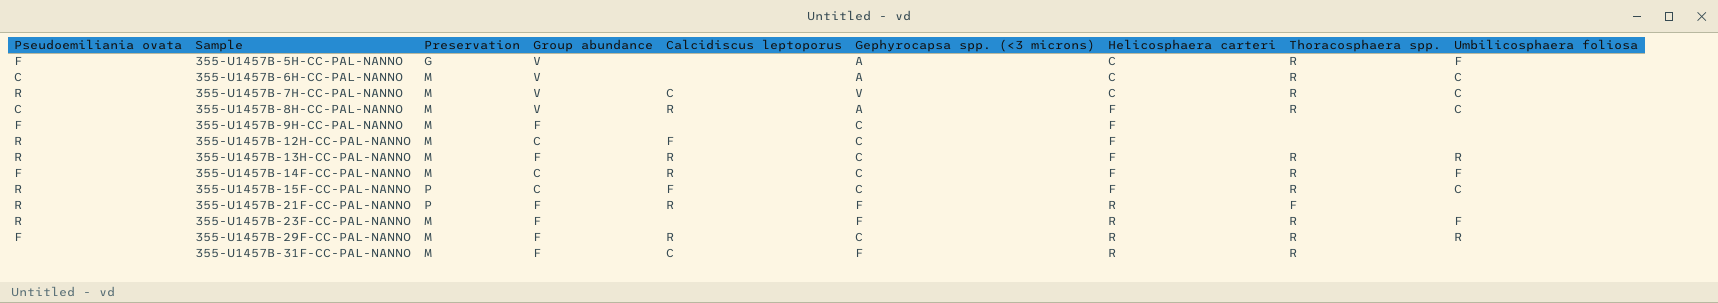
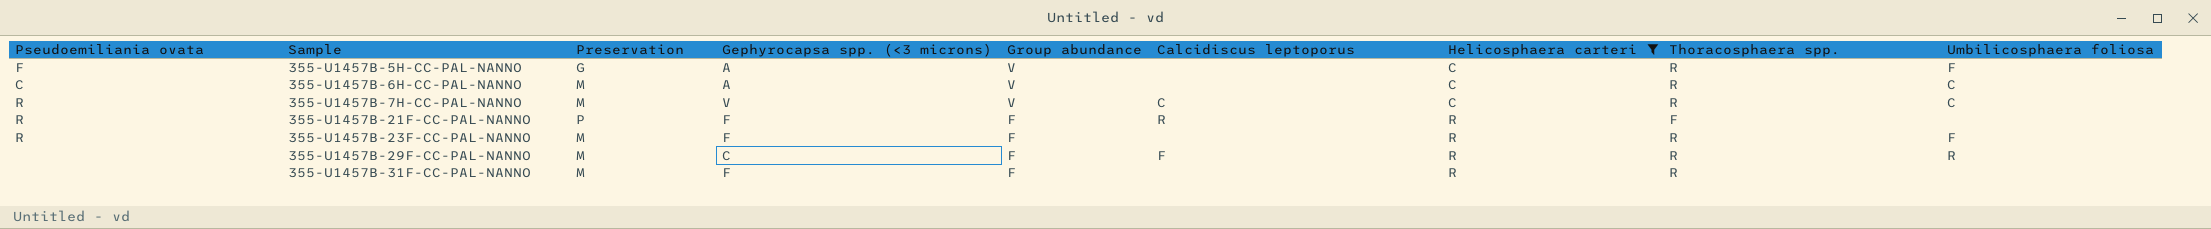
filter: none -> Helicosphaera carteri != F
column Gephyrocapsa spp. (<3 microns) | position: 6 -> 4
355-U1457B-29F-CC-PAL-NANNO | Pseudoemiliania ovata: F -> none
355-U1457B-29F-CC-PAL-NANNO | Calcidiscus leptoporus: R -> F
355-U1457B-31F-CC-PAL-NANNO | Calcidiscus leptoporus: C -> none

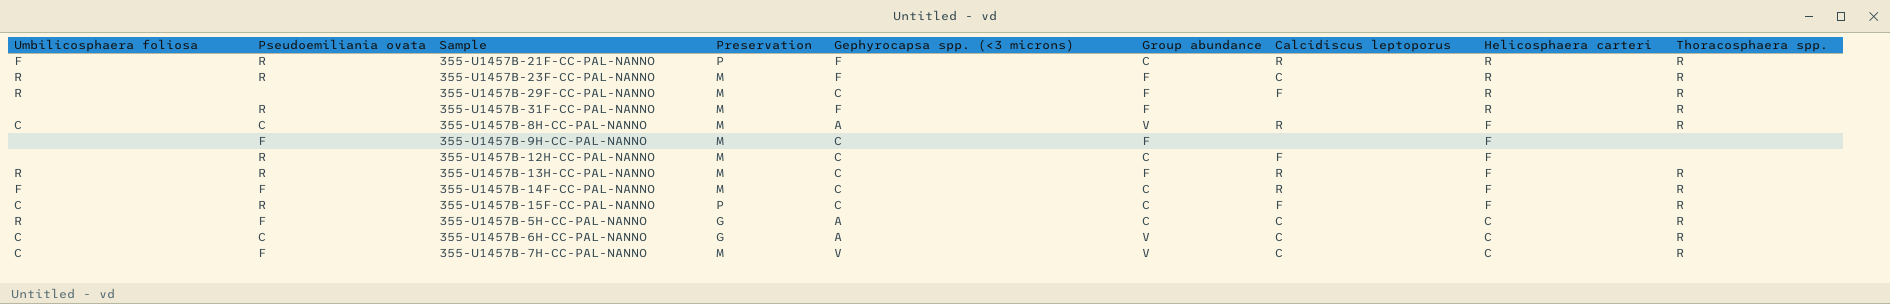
filter: Helicosphaera carteri != F -> none
row order: Sample ascending -> Helicosphaera carteri descending
column Umbilicosphaera foliosa | position: 9 -> 1
355-U1457B-21F-CC-PAL-NANNO | Umbilicosphaera foliosa: none -> F
355-U1457B-21F-CC-PAL-NANNO | Group abundance: F -> C
355-U1457B-21F-CC-PAL-NANNO | Thoracosphaera spp.: F -> R
355-U1457B-23F-CC-PAL-NANNO | Umbilicosphaera foliosa: F -> R
355-U1457B-23F-CC-PAL-NANNO | Calcidiscus leptoporus: none -> C
355-U1457B-31F-CC-PAL-NANNO | Pseudoemiliania ovata: none -> R
355-U1457B-5H-CC-PAL-NANNO | Umbilicosphaera foliosa: F -> R
355-U1457B-5H-CC-PAL-NANNO | Group abundance: V -> C
355-U1457B-5H-CC-PAL-NANNO | Calcidiscus leptoporus: none -> C
355-U1457B-6H-CC-PAL-NANNO | Preservation: M -> G
355-U1457B-6H-CC-PAL-NANNO | Calcidiscus leptoporus: none -> C
355-U1457B-7H-CC-PAL-NANNO | Pseudoemiliania ovata: R -> F

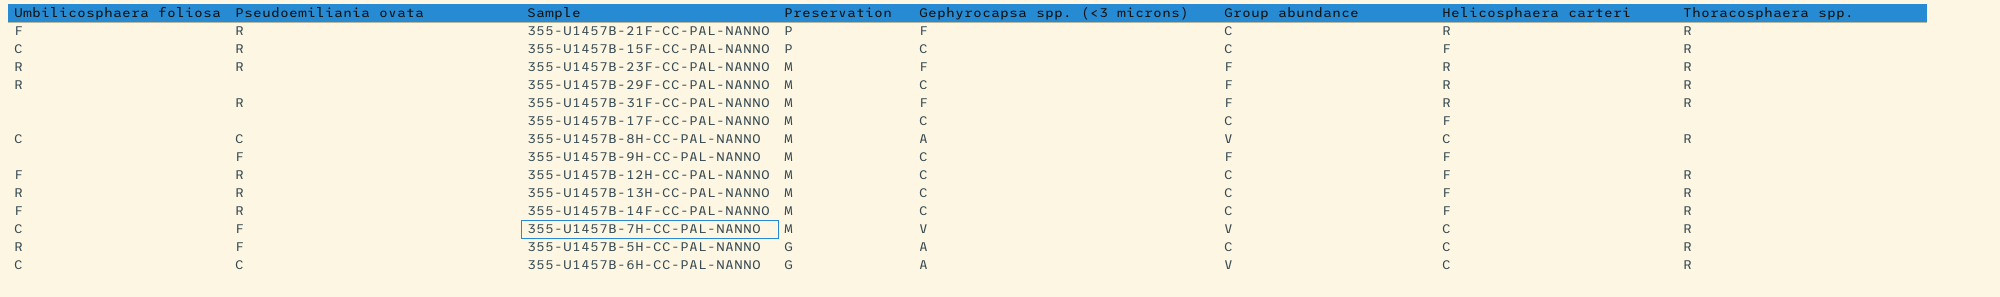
row order: Helicosphaera carteri descending -> Preservation descending
column Calcidiscus leptoporus | position: 7 -> none
row 355-U1457B-17F-CC-PAL-NANNO: none -> none | none | M | C | C | F | none
355-U1457B-8H-CC-PAL-NANNO | Helicosphaera carteri: F -> C
355-U1457B-12H-CC-PAL-NANNO | Umbilicosphaera foliosa: none -> F
355-U1457B-12H-CC-PAL-NANNO | Thoracosphaera spp.: none -> R
355-U1457B-13H-CC-PAL-NANNO | Group abundance: F -> C
355-U1457B-14F-CC-PAL-NANNO | Pseudoemiliania ovata: F -> R

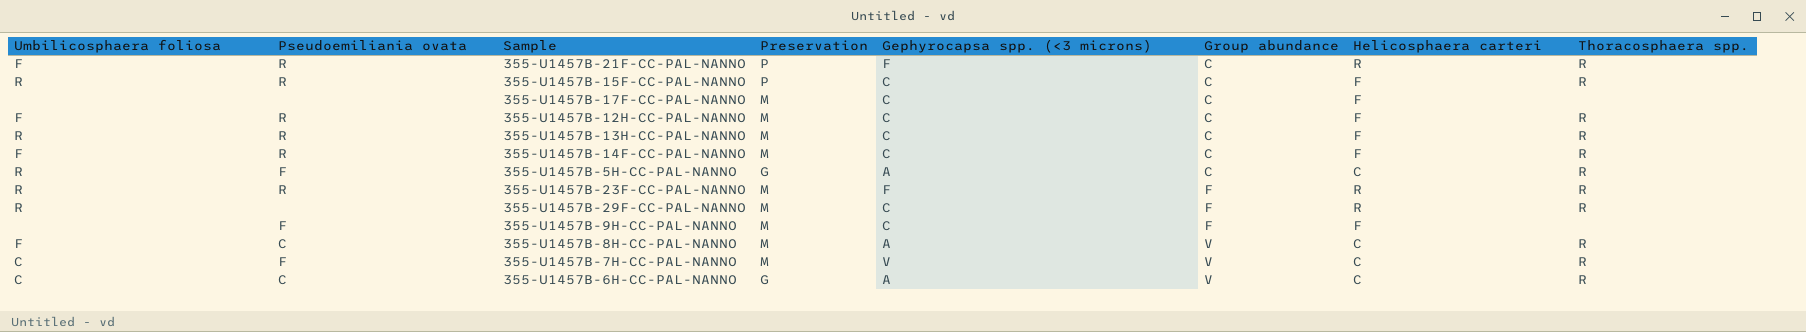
row order: Preservation descending -> Group abundance ascending
row 355-U1457B-31F-CC-PAL-NANNO: none | R | M | F | F | R | R -> none
355-U1457B-15F-CC-PAL-NANNO | Umbilicosphaera foliosa: C -> R
355-U1457B-8H-CC-PAL-NANNO | Umbilicosphaera foliosa: C -> F

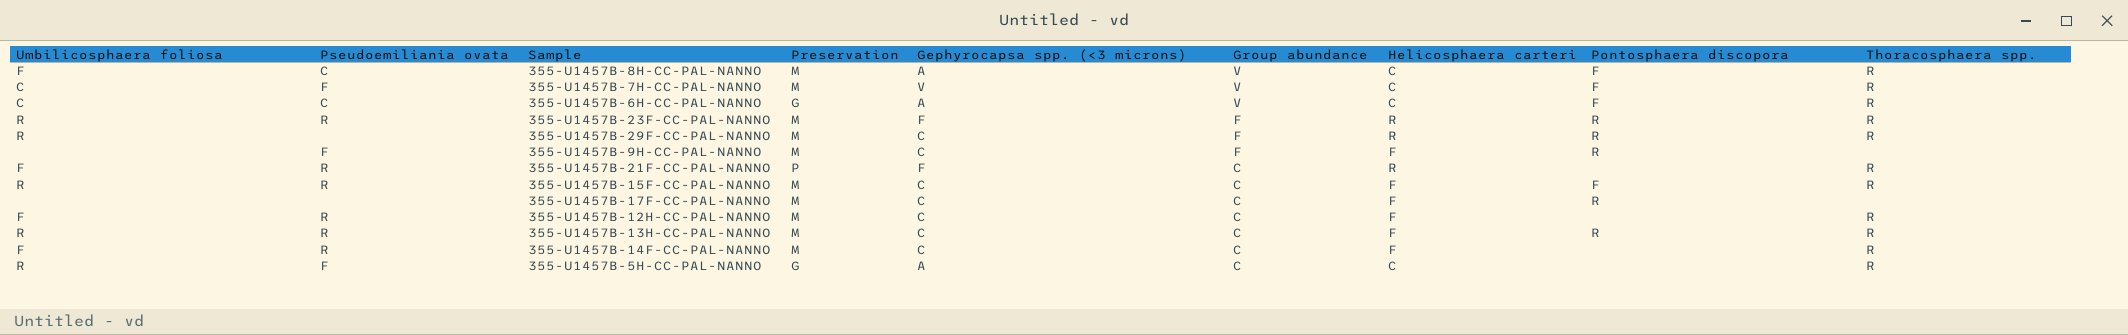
row order: Group abundance ascending -> Group abundance descending
column Pontosphaera discopora | position: none -> 8
355-U1457B-15F-CC-PAL-NANNO | Preservation: P -> M

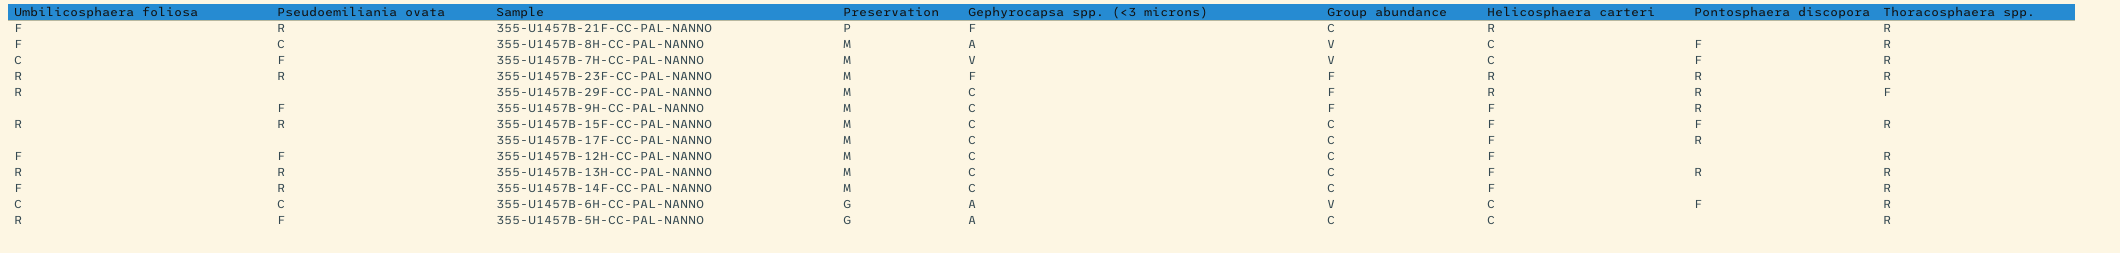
row order: Group abundance descending -> Preservation descending
355-U1457B-29F-CC-PAL-NANNO | Thoracosphaera spp.: R -> F
355-U1457B-12H-CC-PAL-NANNO | Pseudoemiliania ovata: R -> F

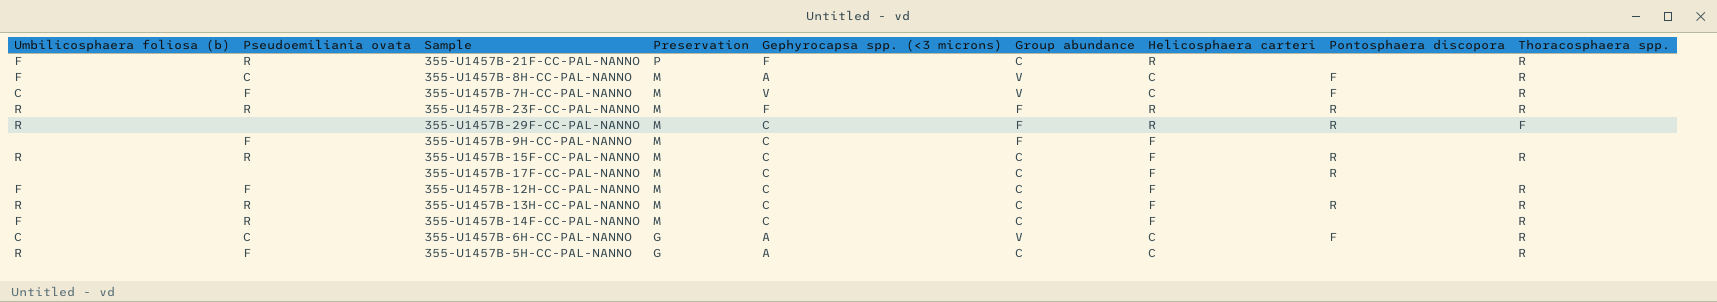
column name: Umbilicosphaera foliosa -> Umbilicosphaera foliosa (b)
355-U1457B-9H-CC-PAL-NANNO | Pontosphaera discopora: R -> none
355-U1457B-15F-CC-PAL-NANNO | Pontosphaera discopora: F -> R

